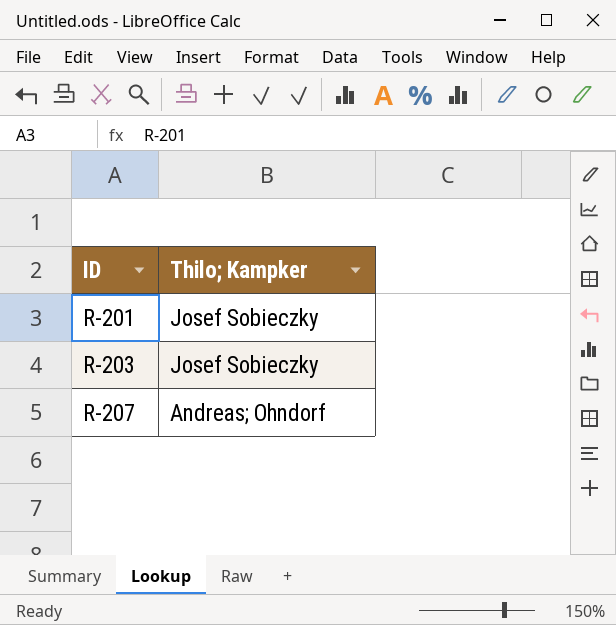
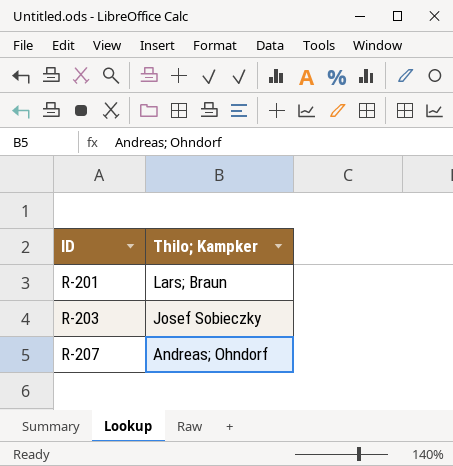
R-201 | Thilo; Kampker: Josef Sobieczky -> Lars; Braun

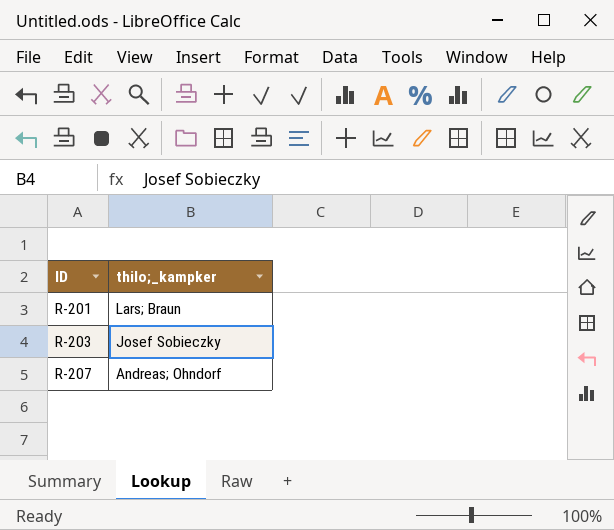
column name: Thilo; Kampker -> thilo;_kampker

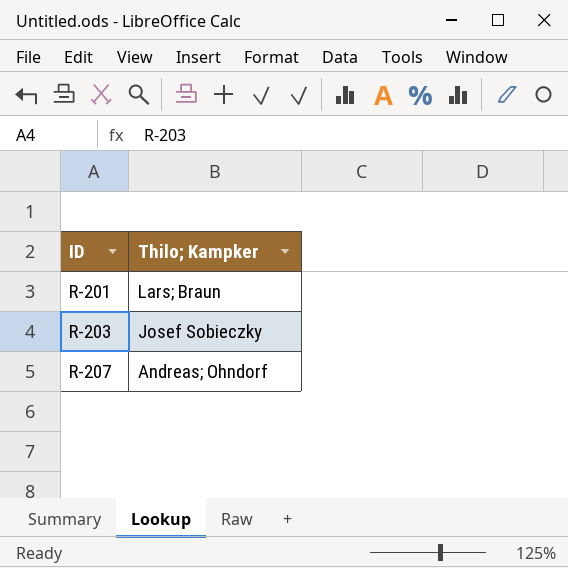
column name: thilo;_kampker -> Thilo; Kampker

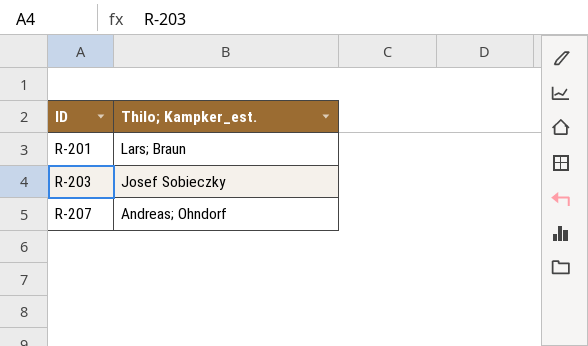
column name: Thilo; Kampker -> Thilo; Kampker_est.

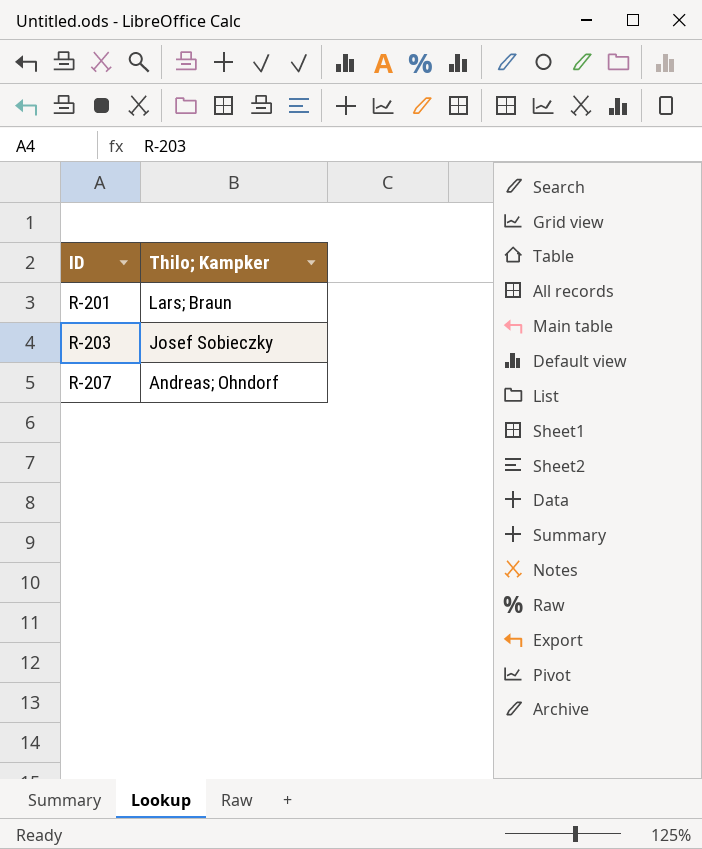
column name: Thilo; Kampker_est. -> Thilo; Kampker

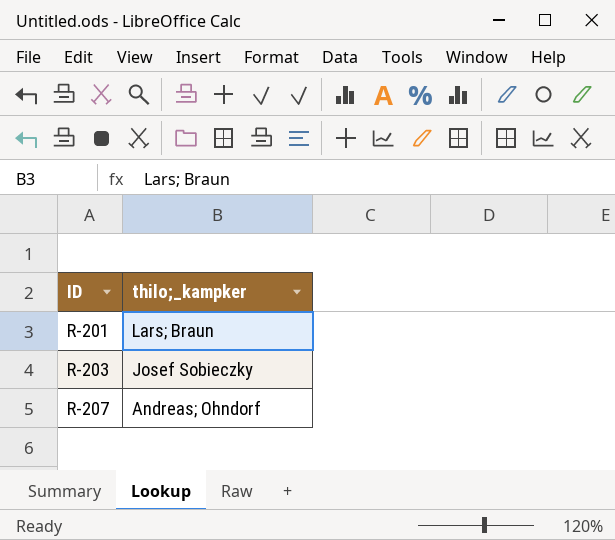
column name: Thilo; Kampker -> thilo;_kampker

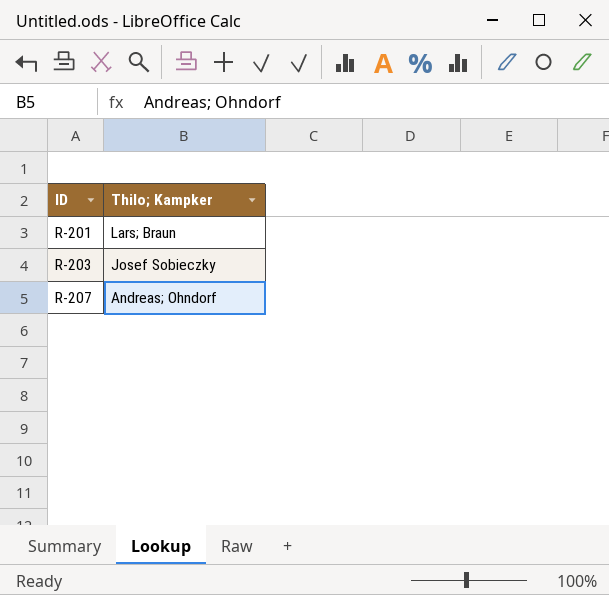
column name: thilo;_kampker -> Thilo; Kampker

